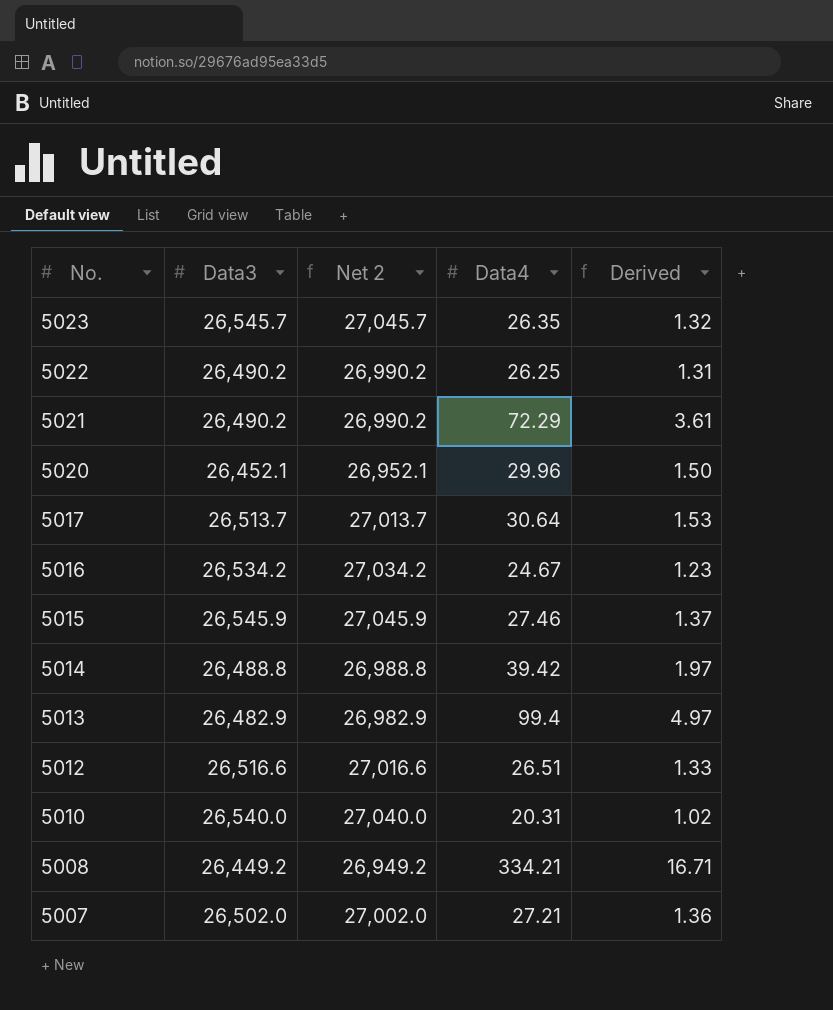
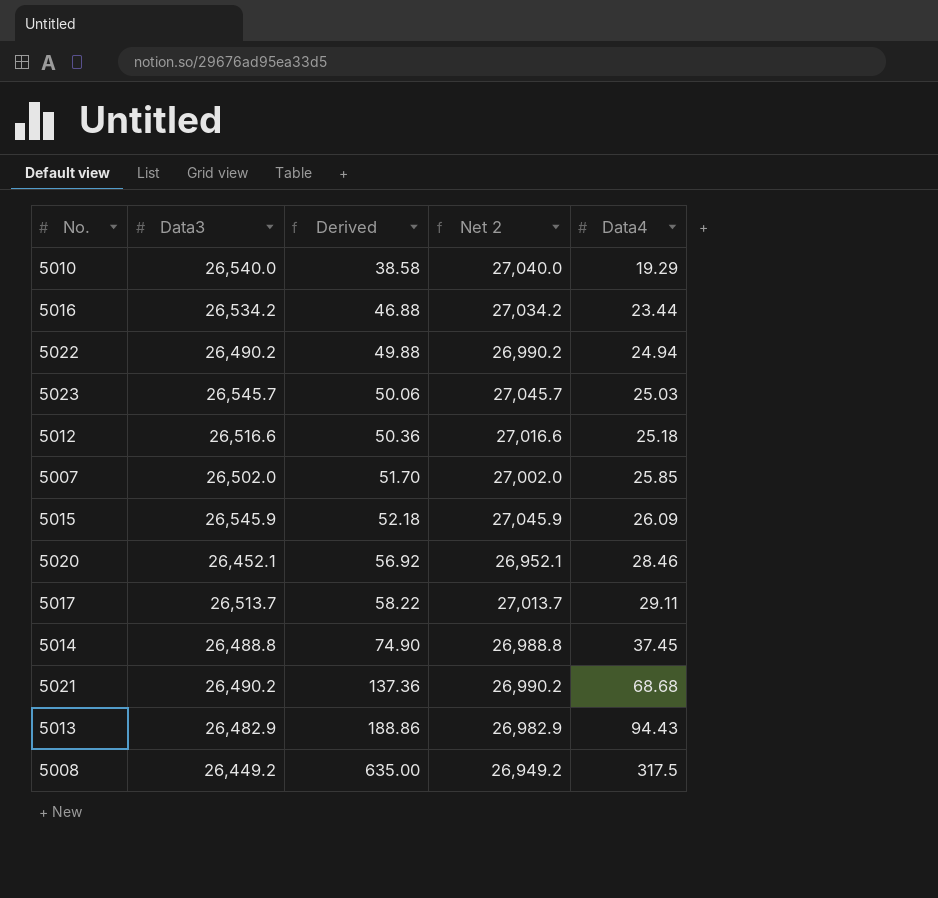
row order: No. descending -> Derived ascending
column Derived | formula: [Data4] * 0.05 -> [Data4] * 2
column Derived | position: 5 -> 3
5010 | Data4: 20.31 -> 19.29
5016 | Data4: 24.67 -> 23.44
5022 | Data4: 26.25 -> 24.94
5023 | Data4: 26.35 -> 25.03
5012 | Data4: 26.51 -> 25.18
5007 | Data4: 27.21 -> 25.85
5015 | Data4: 27.46 -> 26.09
5020 | Data4: 29.96 -> 28.46
5017 | Data4: 30.64 -> 29.11
5014 | Data4: 39.42 -> 37.45
5021 | Data4: 72.29 -> 68.68
5013 | Data4: 99.4 -> 94.43
5008 | Data4: 334.21 -> 317.5

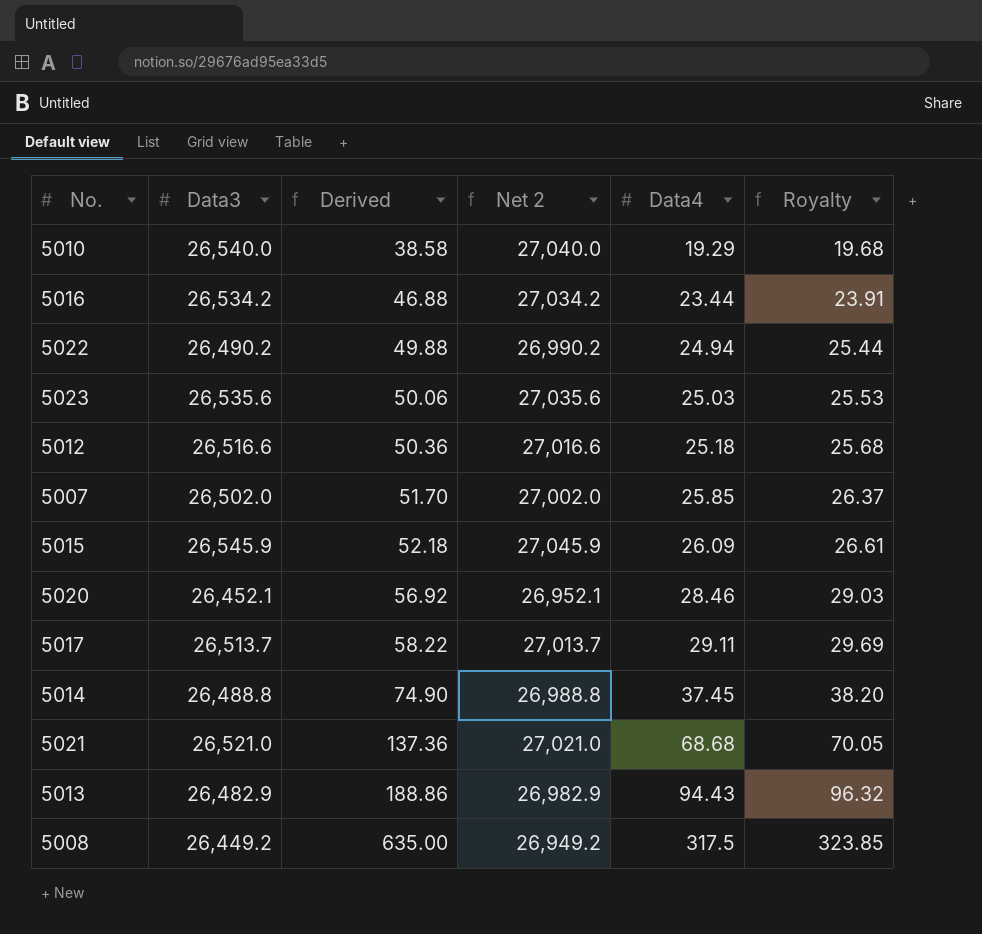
column Royalty | formula: none -> [Data4] * 1.02
5023 | Data3: 26,545.7 -> 26,535.6
5023 | Net 2: 27,045.7 -> 27,035.6
5021 | Data3: 26,490.2 -> 26,521.0
5021 | Net 2: 26,990.2 -> 27,021.0

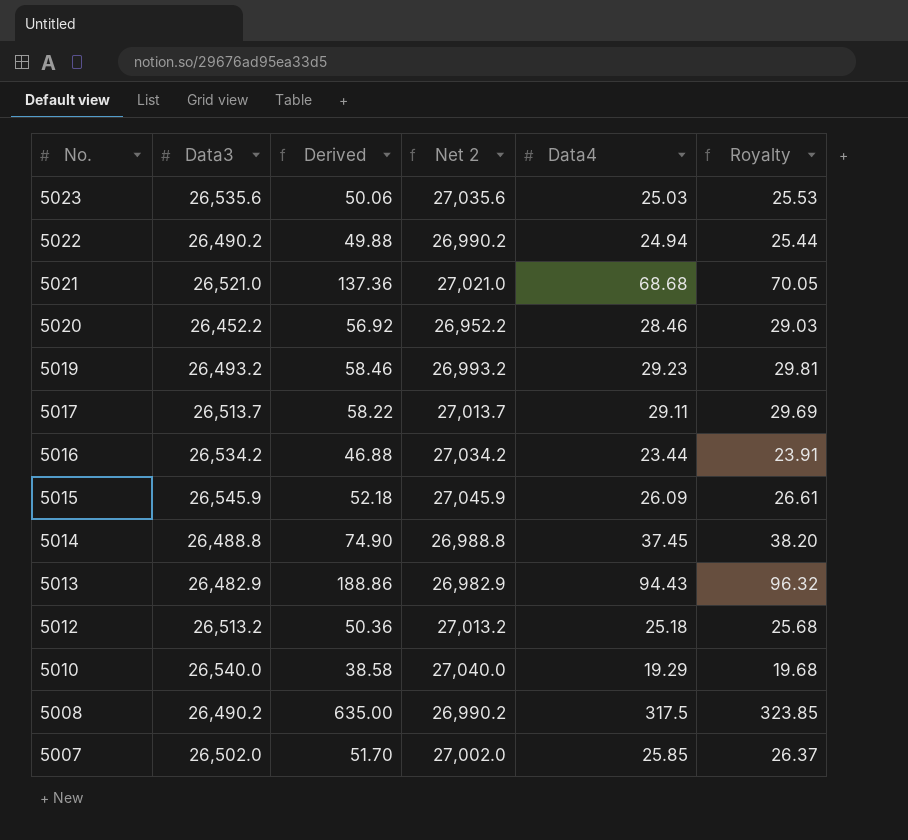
row order: Derived ascending -> No. descending
5020 | Data3: 26,452.1 -> 26,452.2
5020 | Net 2: 26,952.1 -> 26,952.2
row 5019: none -> 26,493.2 | 58.46 | 26,993.2 | 29.23 | 29.81
5012 | Data3: 26,516.6 -> 26,513.2
5012 | Net 2: 27,016.6 -> 27,013.2
5008 | Data3: 26,449.2 -> 26,490.2
5008 | Net 2: 26,949.2 -> 26,990.2

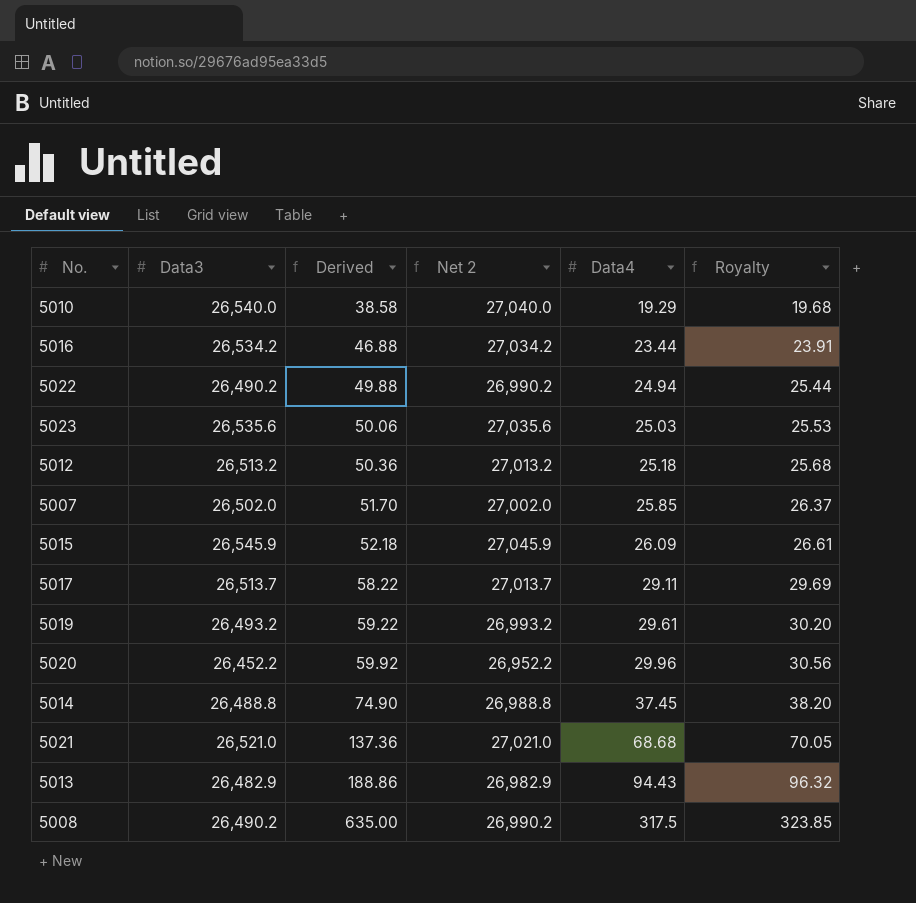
row order: No. descending -> Derived ascending
5019 | Derived: 58.46 -> 59.22
5019 | Data4: 29.23 -> 29.61
5019 | Royalty: 29.81 -> 30.20
5020 | Derived: 56.92 -> 59.92
5020 | Data4: 28.46 -> 29.96
5020 | Royalty: 29.03 -> 30.56

